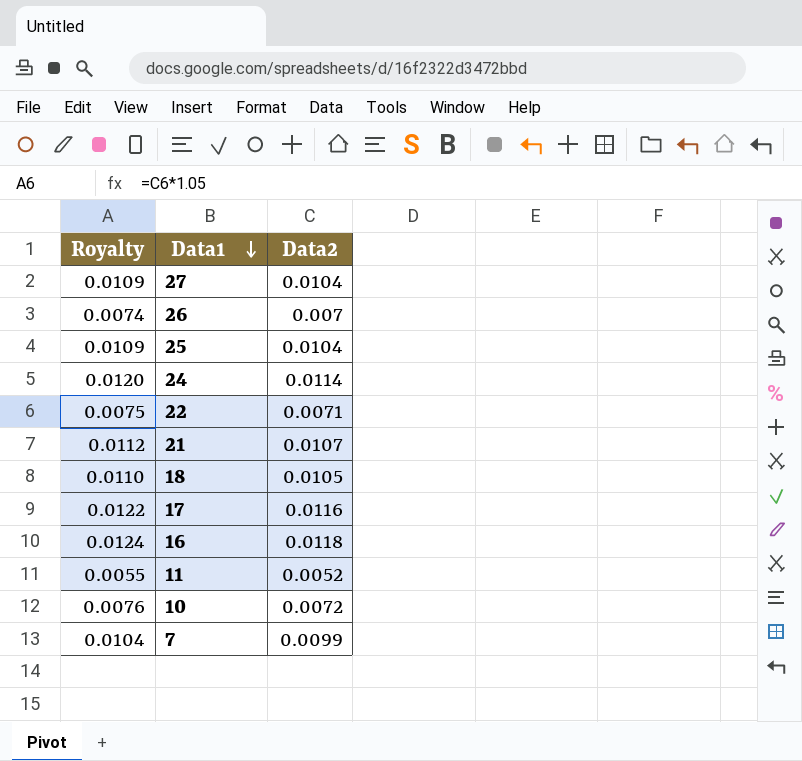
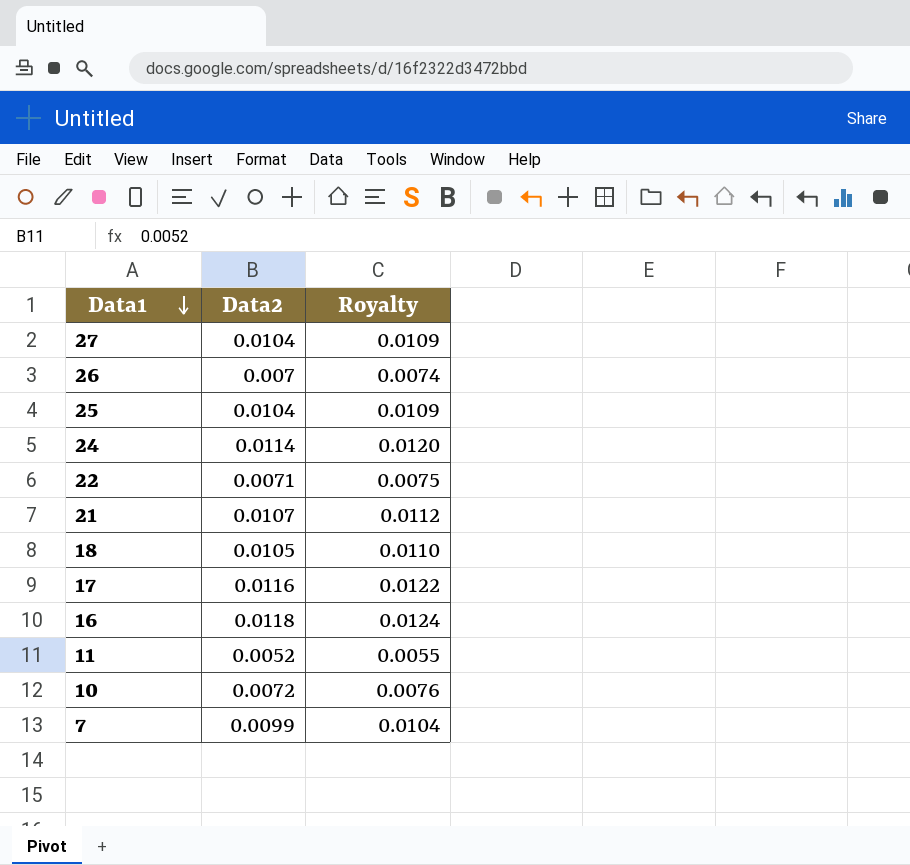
column Royalty | position: 1 -> 3

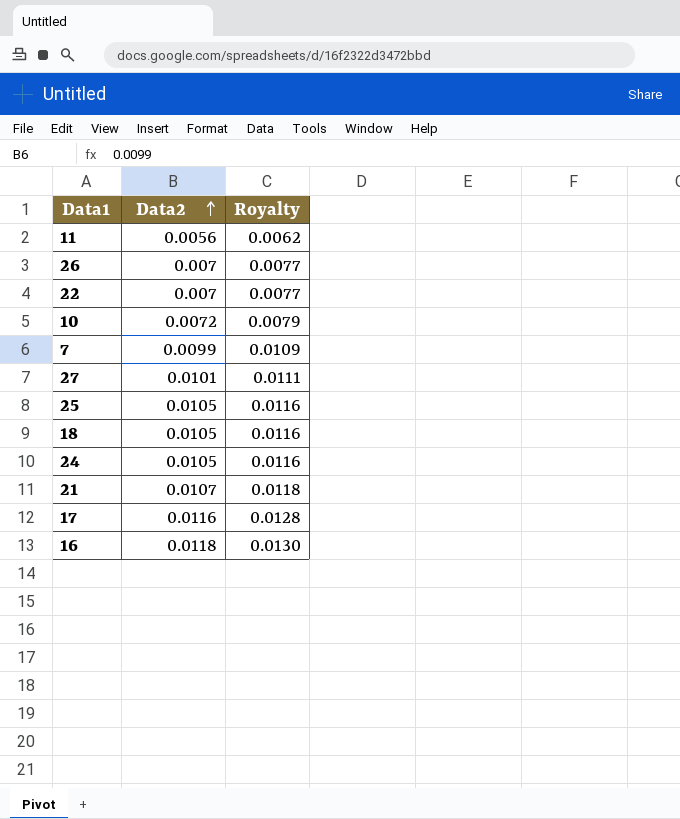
row order: Data1 descending -> Data2 ascending
column Royalty | formula: [Data2] * 1.05 -> [Data2] * 1.1
11 | Data2: 0.0052 -> 0.0056
22 | Data2: 0.0071 -> 0.007
27 | Data2: 0.0104 -> 0.0101
25 | Data2: 0.0104 -> 0.0105
24 | Data2: 0.0114 -> 0.0105

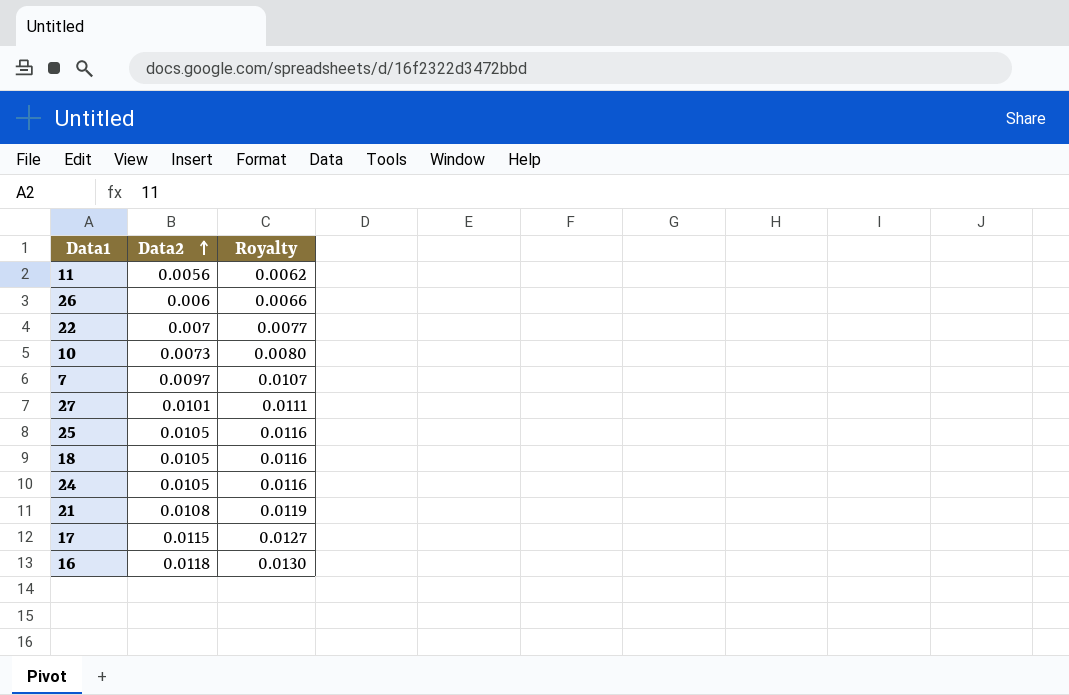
26 | Data2: 0.007 -> 0.006
26 | Royalty: 0.0077 -> 0.0066
10 | Data2: 0.0072 -> 0.0073
10 | Royalty: 0.0079 -> 0.0080
7 | Data2: 0.0099 -> 0.0097
7 | Royalty: 0.0109 -> 0.0107
21 | Data2: 0.0107 -> 0.0108
21 | Royalty: 0.0118 -> 0.0119
17 | Data2: 0.0116 -> 0.0115
17 | Royalty: 0.0128 -> 0.0127

